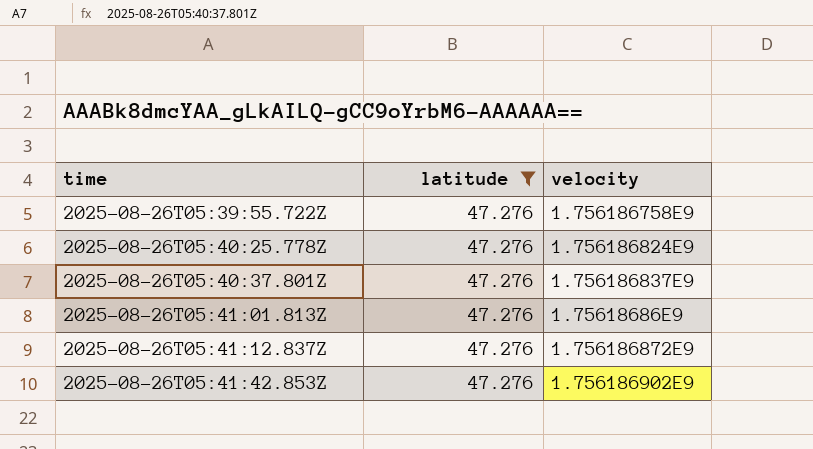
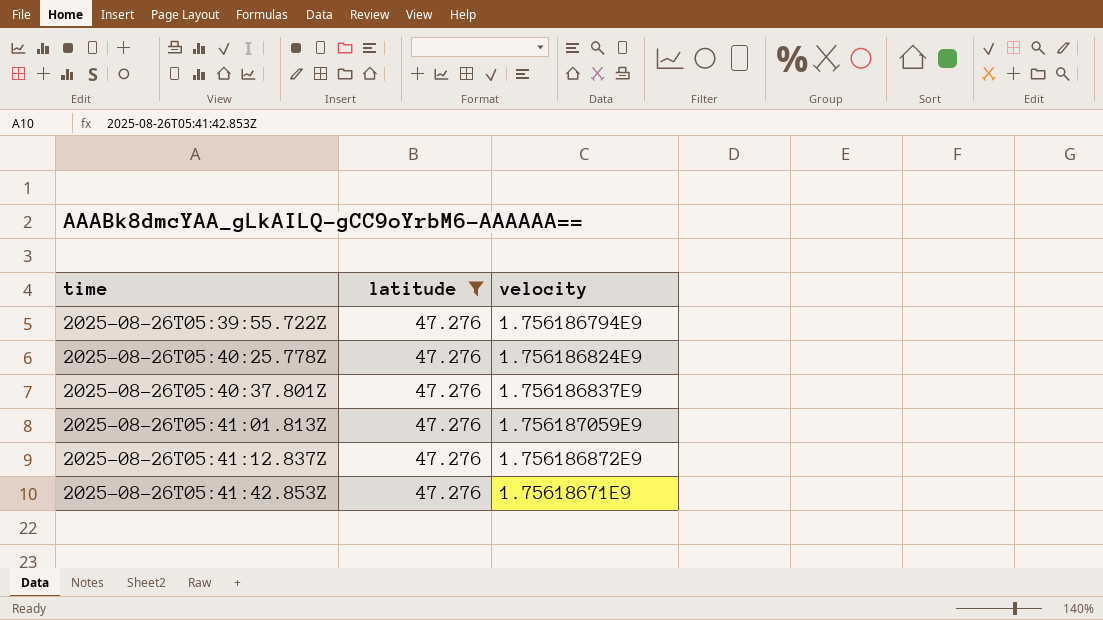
2025-08-26T05:39:55.722Z | velocity: 1.756186758E9 -> 1.756186794E9
2025-08-26T05:41:01.813Z | velocity: 1.75618686E9 -> 1.756187059E9
2025-08-26T05:41:42.853Z | velocity: 1.756186902E9 -> 1.75618671E9

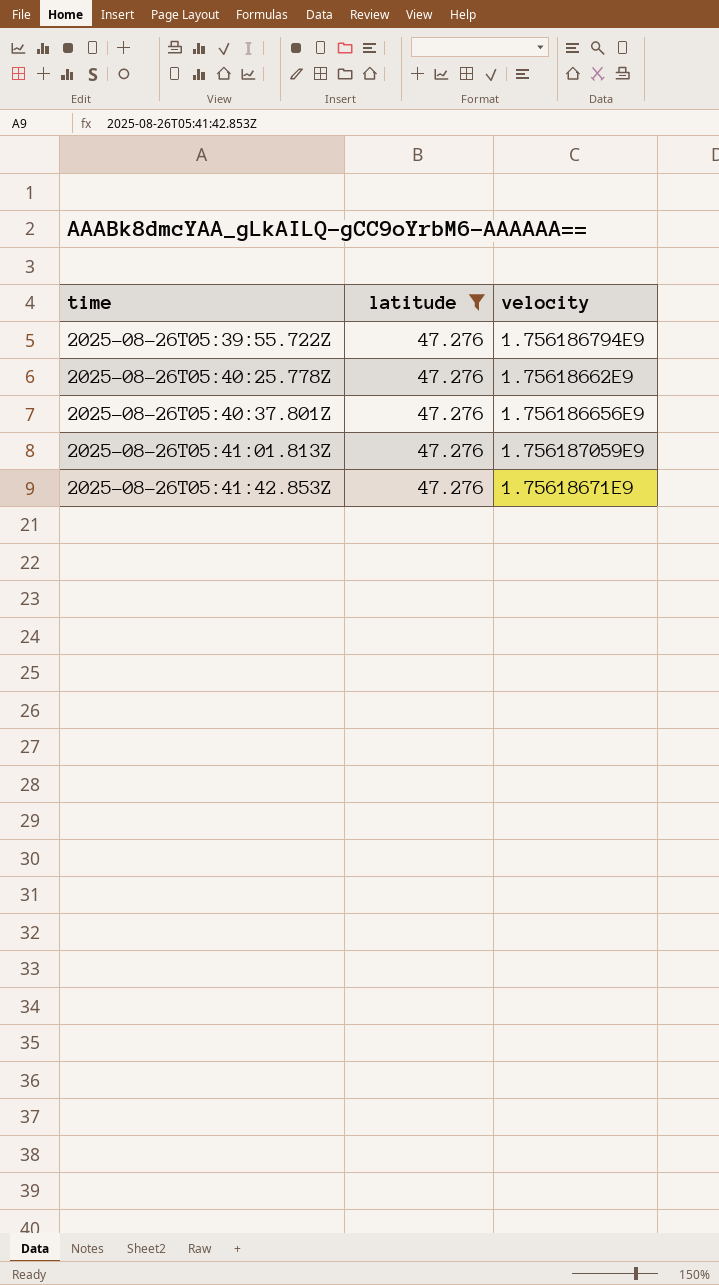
row 2025-08-26T05:41:12.837Z: 47.276 | 1.756186872E9 -> none
2025-08-26T05:40:25.778Z | velocity: 1.756186824E9 -> 1.75618662E9
2025-08-26T05:40:37.801Z | velocity: 1.756186837E9 -> 1.756186656E9

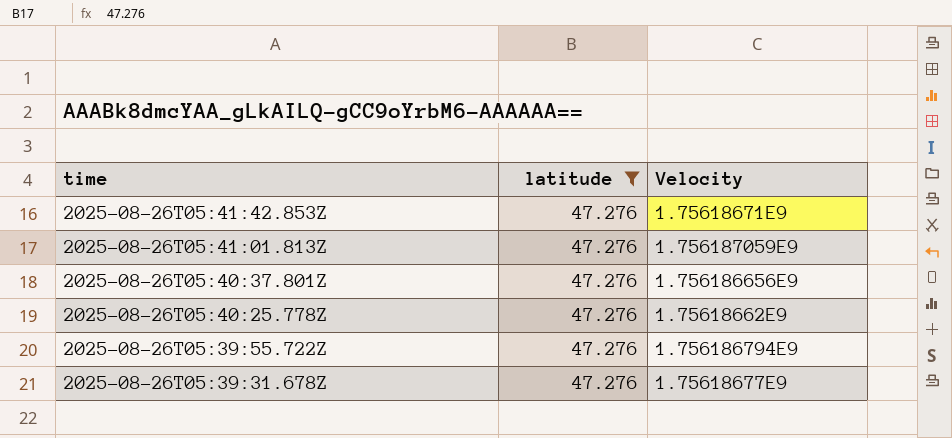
row order: time ascending -> time descending
column name: velocity -> Velocity
row 2025-08-26T05:39:31.678Z: none -> 47.276 | 1.75618677E9

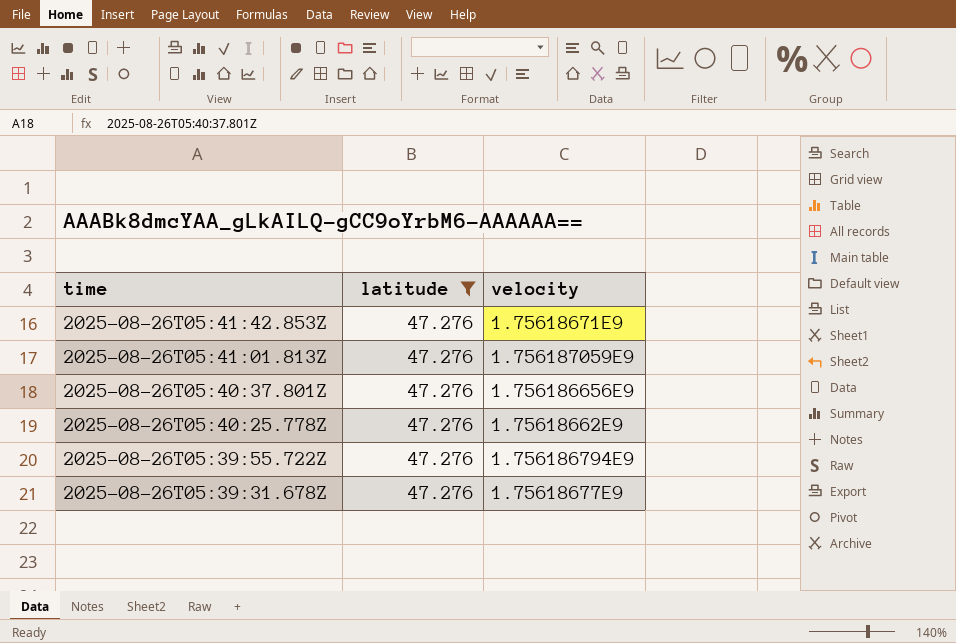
column name: Velocity -> velocity

